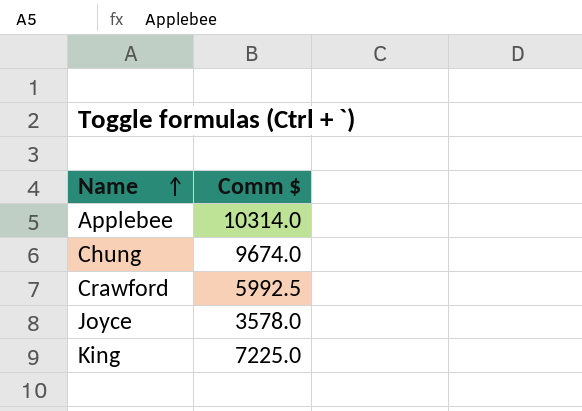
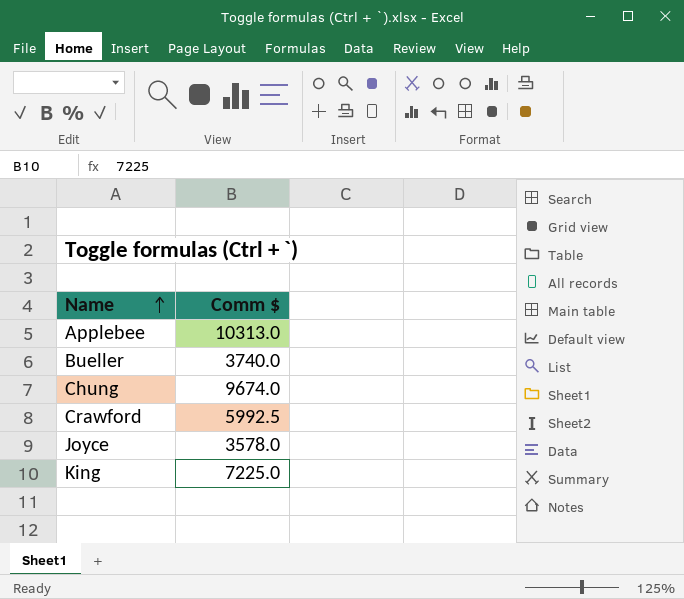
Applebee | Comm $: 10314.0 -> 10313.0
row Bueller: none -> 3740.0

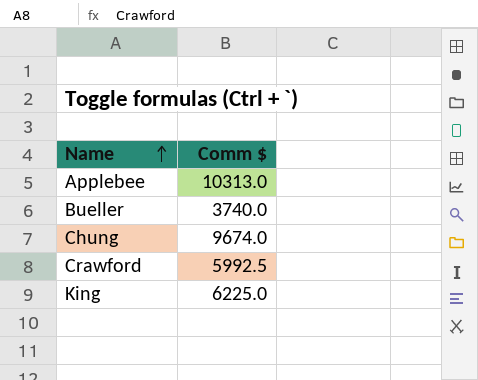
row Joyce: 3578.0 -> none
King | Comm $: 7225.0 -> 6225.0

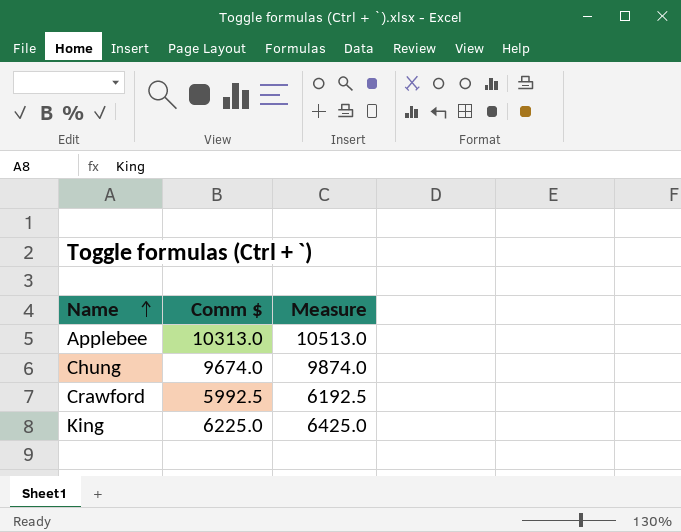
column Measure | formula: none -> [Comm $] + 200
row Bueller: 3740.0 -> none

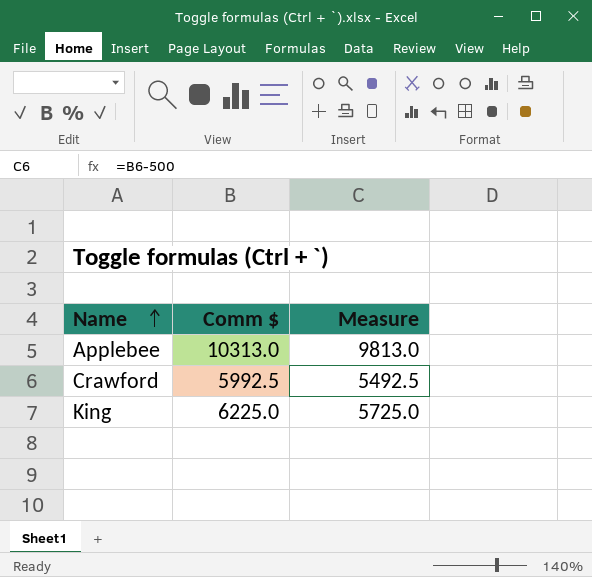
column Measure | formula: [Comm $] + 200 -> [Comm $] - 500
row Chung: 9674.0 | 9874.0 -> none

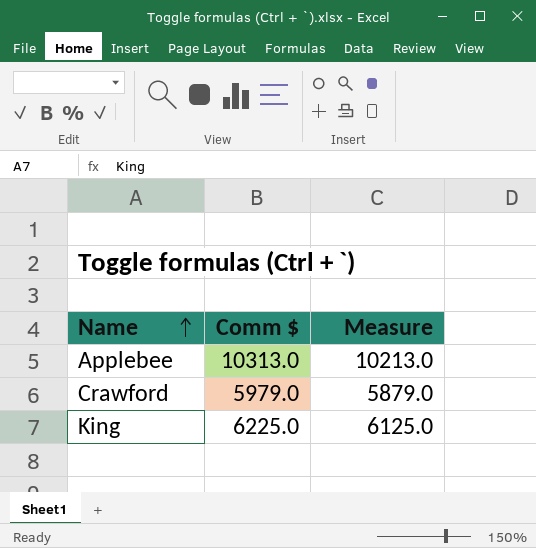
column Measure | formula: [Comm $] - 500 -> [Comm $] - 100
Crawford | Comm $: 5992.5 -> 5979.0

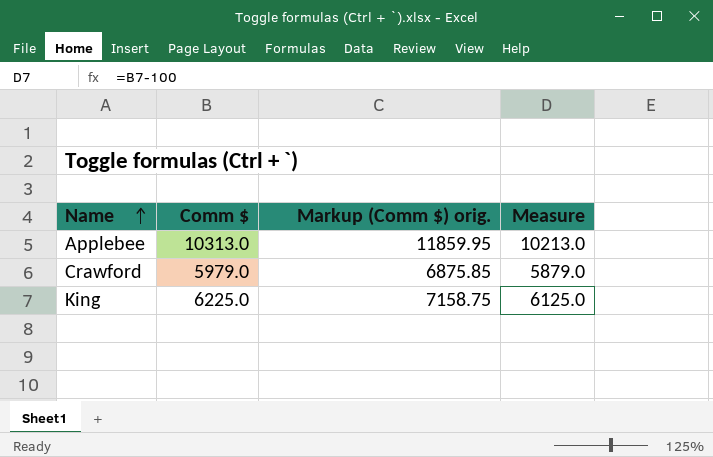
column Markup (Comm $) orig. | formula: none -> [Comm $] * 1.15

